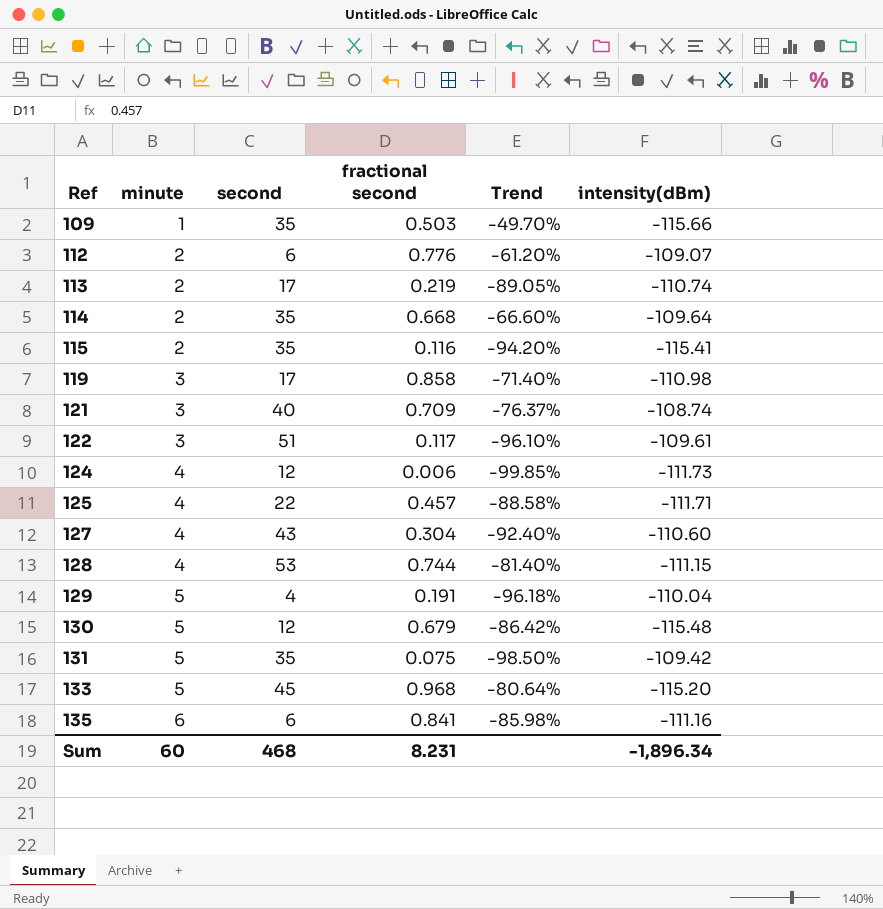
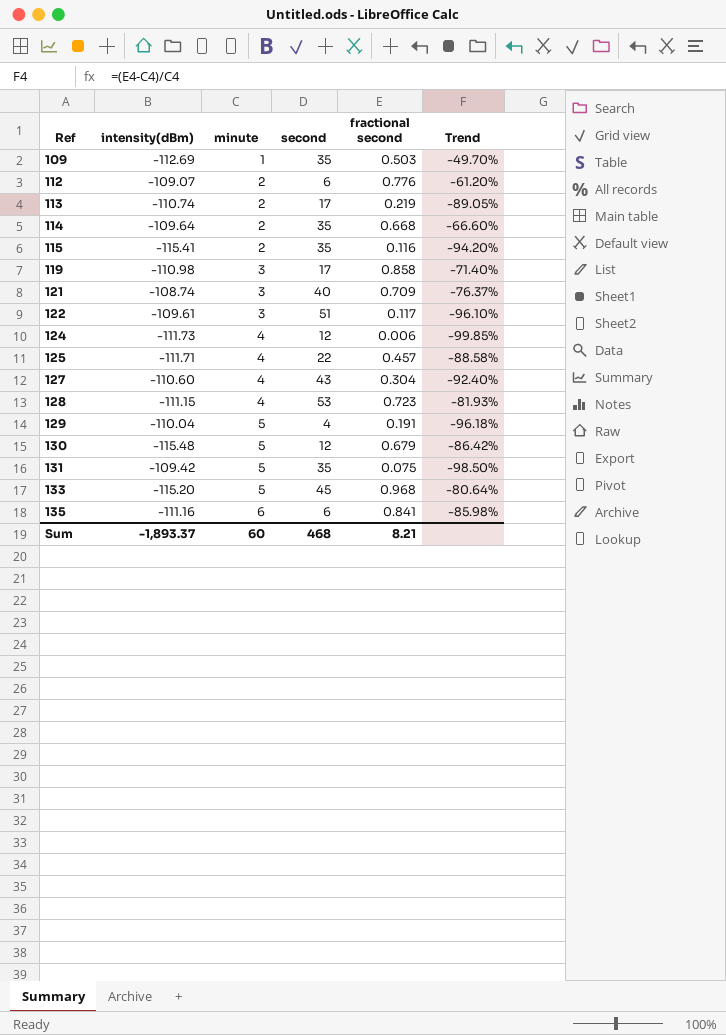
column intensity(dBm) | position: 6 -> 2
109 | intensity(dBm): -115.66 -> -112.69
128 | fractional second: 0.744 -> 0.723
128 | Trend: -81.40% -> -81.93%
Sum | intensity(dBm): -1,896.34 -> -1,893.37
Sum | fractional second: 8.231 -> 8.21

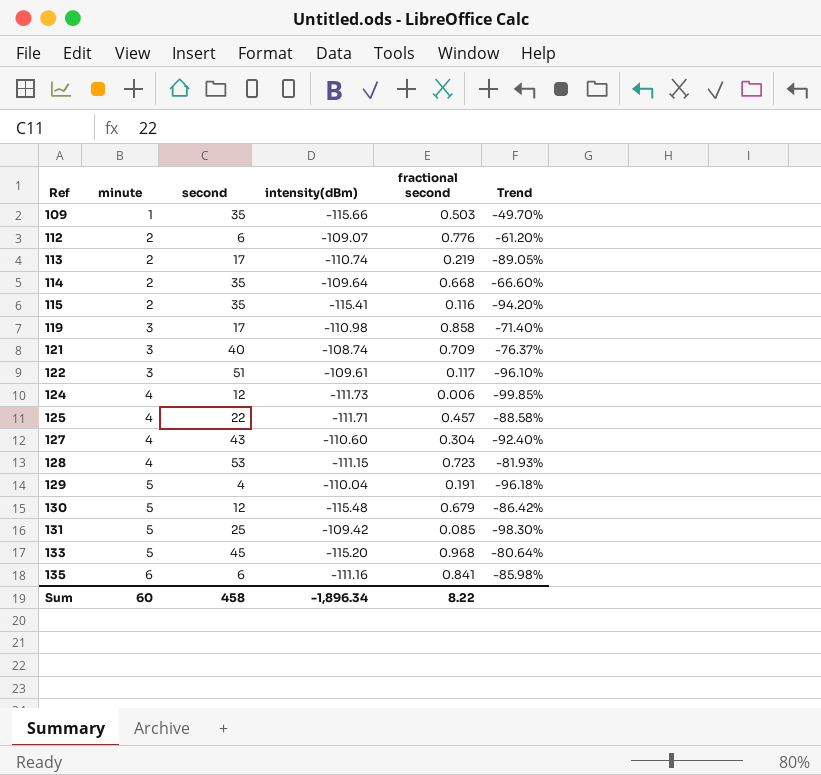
column intensity(dBm) | position: 2 -> 4
109 | intensity(dBm): -112.69 -> -115.66
131 | second: 35 -> 25
131 | fractional second: 0.075 -> 0.085
131 | Trend: -98.50% -> -98.30%
Sum | second: 468 -> 458
Sum | intensity(dBm): -1,893.37 -> -1,896.34
Sum | fractional second: 8.21 -> 8.22

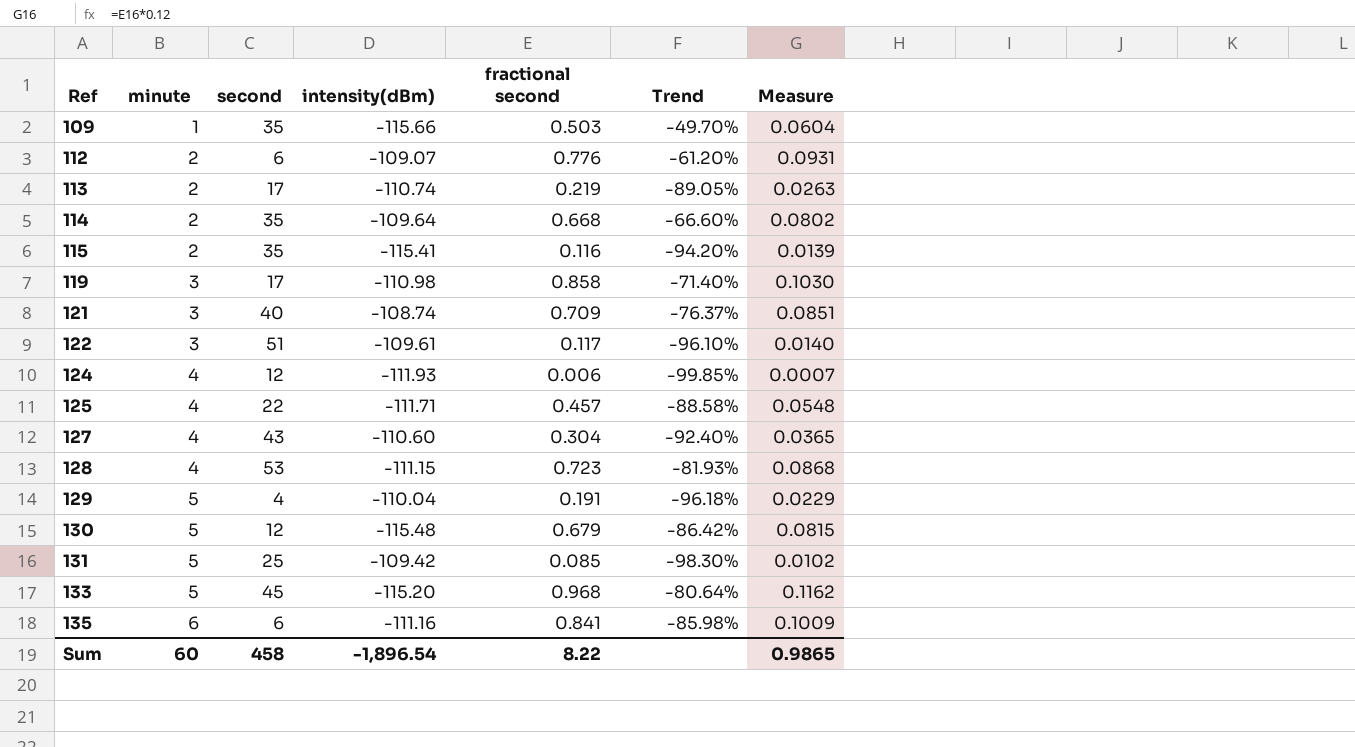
column Measure | formula: none -> [fractional second] * 0.12
124 | intensity(dBm): -111.73 -> -111.93
Sum | intensity(dBm): -1,896.34 -> -1,896.54

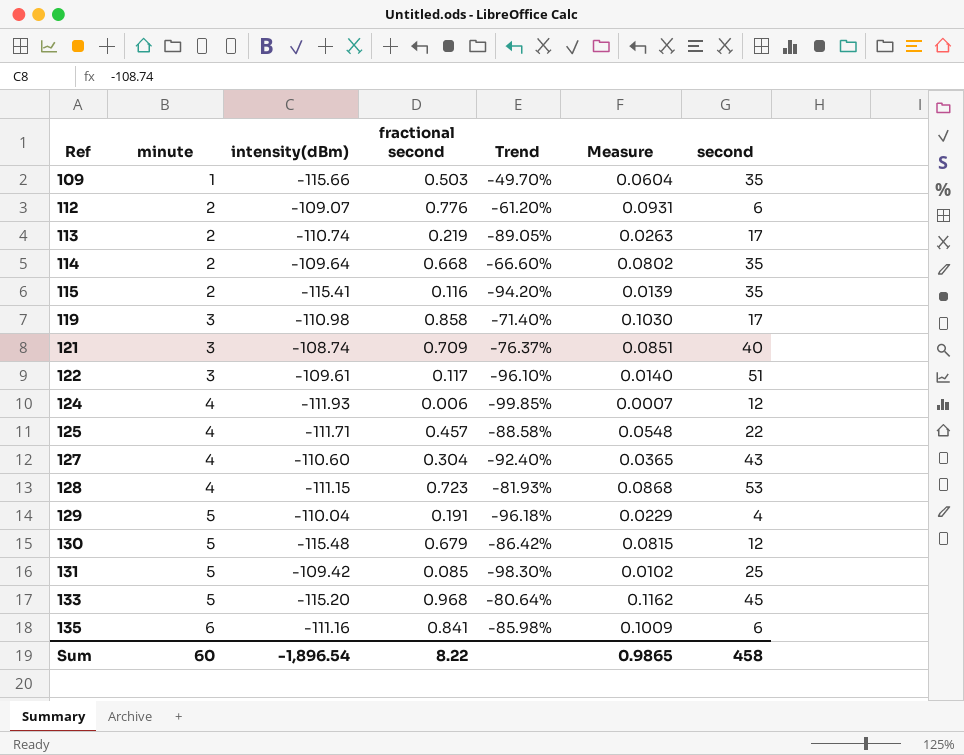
column second | position: 3 -> 7

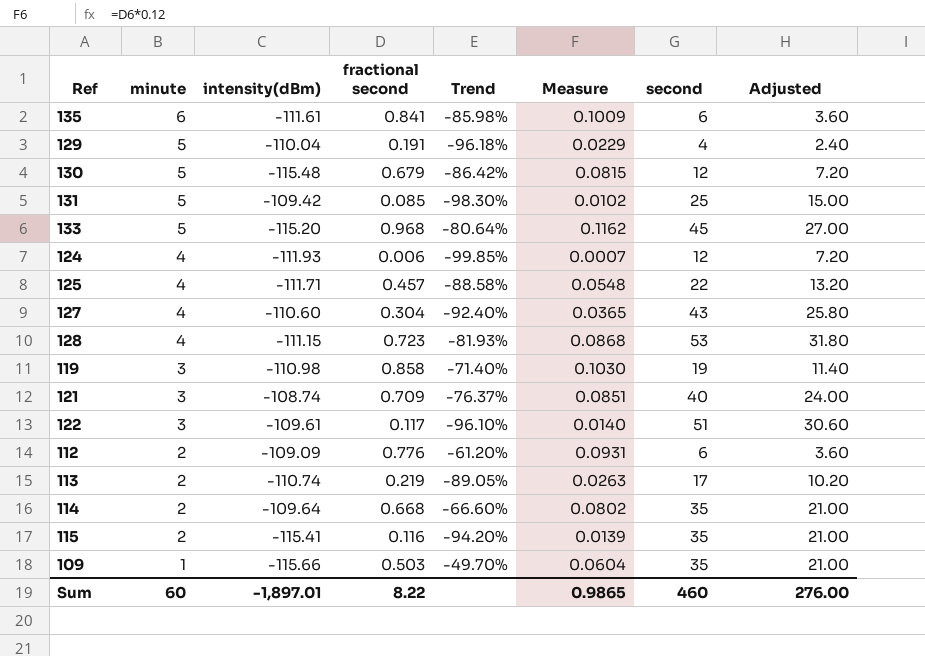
row order: Ref ascending -> minute descending
column Adjusted | formula: none -> [second] * 0.6
135 | intensity(dBm): -111.16 -> -111.61
119 | second: 17 -> 19
112 | intensity(dBm): -109.07 -> -109.09
Sum | intensity(dBm): -1,896.54 -> -1,897.01
Sum | second: 458 -> 460

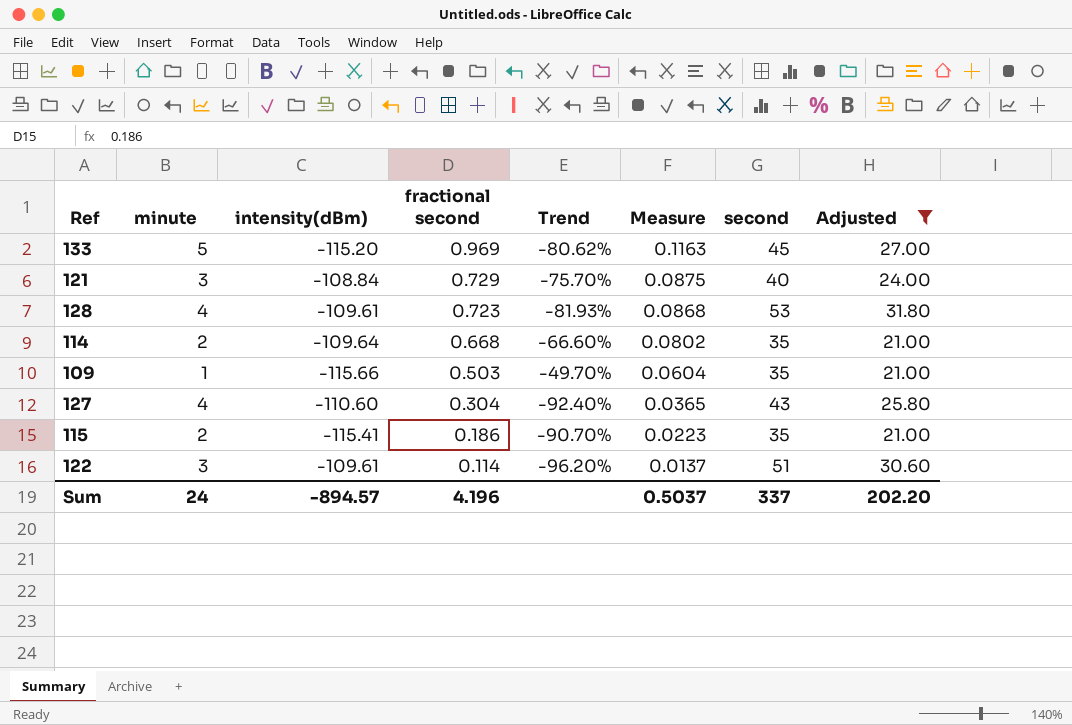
filter: none -> Adjusted >= 21.00
row order: minute descending -> fractional second descending
133 | fractional second: 0.968 -> 0.969
133 | Trend: -80.64% -> -80.62%
133 | Measure: 0.1162 -> 0.1163
121 | intensity(dBm): -108.74 -> -108.84
121 | fractional second: 0.709 -> 0.729
121 | Trend: -76.37% -> -75.70%
121 | Measure: 0.0851 -> 0.0875
128 | intensity(dBm): -111.15 -> -109.61
115 | fractional second: 0.116 -> 0.186
115 | Trend: -94.20% -> -90.70%
115 | Measure: 0.0139 -> 0.0223
122 | fractional second: 0.117 -> 0.114
122 | Trend: -96.10% -> -96.20%
122 | Measure: 0.0140 -> 0.0137
Sum | minute: 60 -> 24
Sum | intensity(dBm): -1,897.01 -> -894.57
Sum | fractional second: 8.22 -> 4.196
Sum | Measure: 0.9865 -> 0.5037
Sum | second: 460 -> 337
Sum | Adjusted: 276.00 -> 202.20

